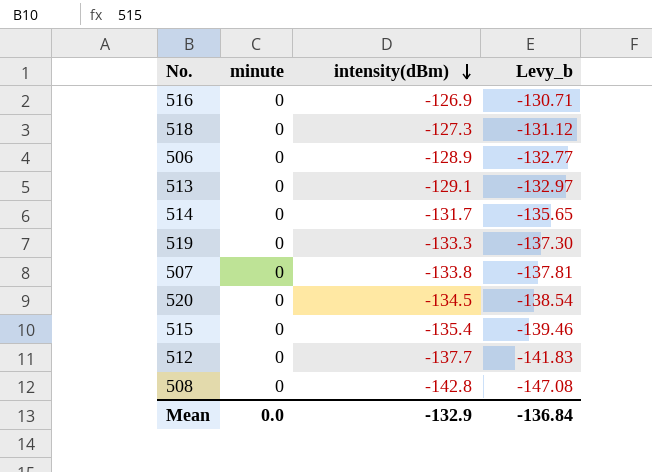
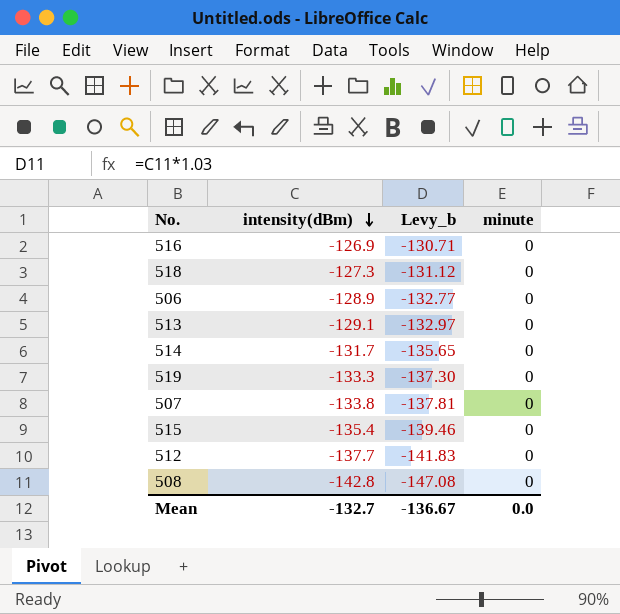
column minute | position: 2 -> 4
row 520: 0 | -134.5 | -138.54 -> none
Mean | intensity(dBm): -132.9 -> -132.7
Mean | Levy_b: -136.84 -> -136.67

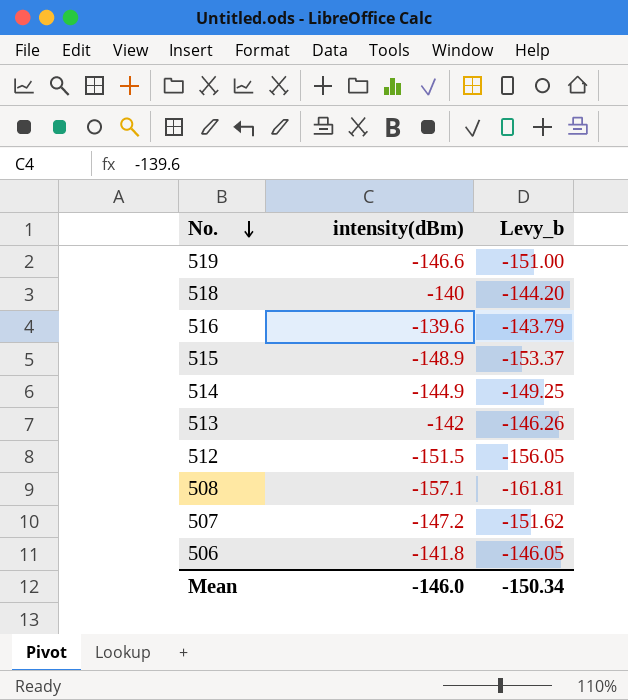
row order: intensity(dBm) descending -> No. descending
column minute | position: 4 -> none
519 | intensity(dBm): -133.3 -> -146.6
519 | Levy_b: -137.30 -> -151.00
518 | intensity(dBm): -127.3 -> -140
518 | Levy_b: -131.12 -> -144.20
516 | intensity(dBm): -126.9 -> -139.6
516 | Levy_b: -130.71 -> -143.79
515 | intensity(dBm): -135.4 -> -148.9
515 | Levy_b: -139.46 -> -153.37
514 | intensity(dBm): -131.7 -> -144.9
514 | Levy_b: -135.65 -> -149.25
513 | intensity(dBm): -129.1 -> -142
513 | Levy_b: -132.97 -> -146.26
512 | intensity(dBm): -137.7 -> -151.5
512 | Levy_b: -141.83 -> -156.05
508 | intensity(dBm): -142.8 -> -157.1
508 | Levy_b: -147.08 -> -161.81
507 | intensity(dBm): -133.8 -> -147.2
507 | Levy_b: -137.81 -> -151.62
506 | intensity(dBm): -128.9 -> -141.8
506 | Levy_b: -132.77 -> -146.05
Mean | intensity(dBm): -132.7 -> -146.0
Mean | Levy_b: -136.67 -> -150.34

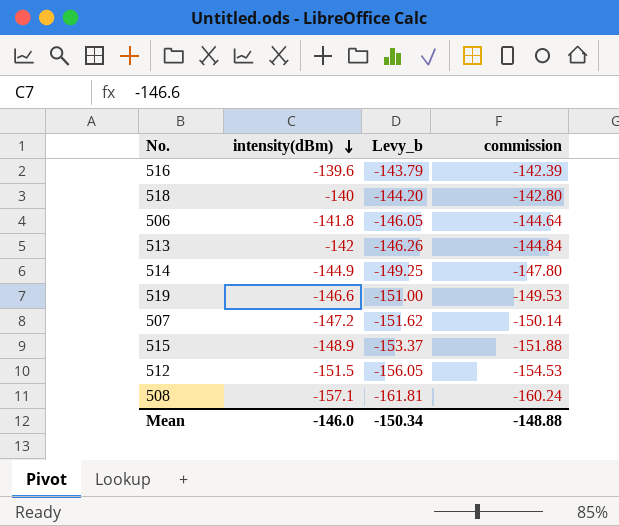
row order: No. descending -> intensity(dBm) descending
column commission | formula: none -> [intensity(dBm)] * 1.02

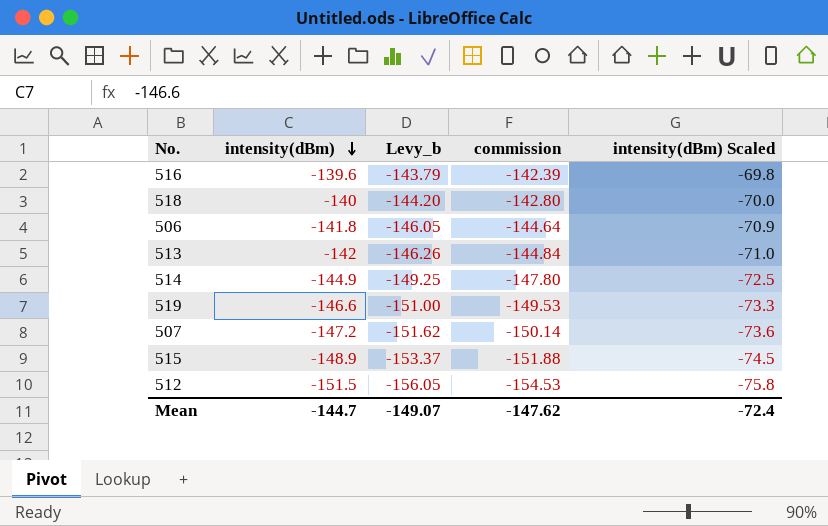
column intensity(dBm) Scaled | formula: none -> [intensity(dBm)] * 0.5
row 508: -157.1 | -161.81 | -160.24 -> none
Mean | intensity(dBm): -146.0 -> -144.7
Mean | Levy_b: -150.34 -> -149.07
Mean | commission: -148.88 -> -147.62

